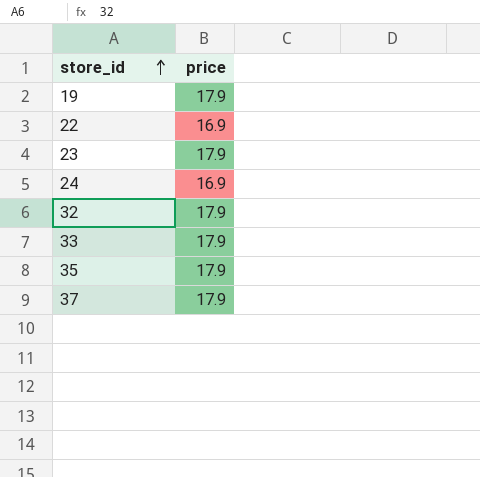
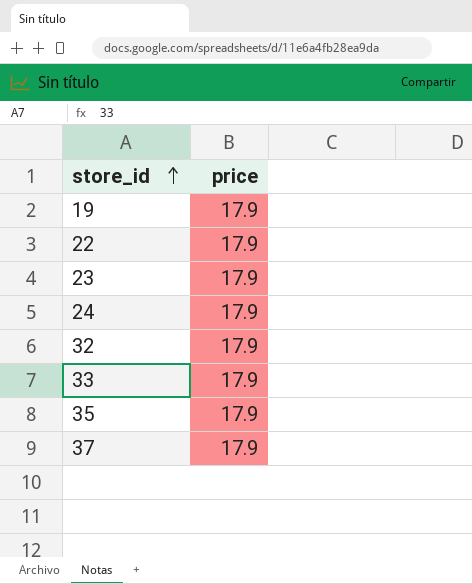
22 | price: 16.9 -> 17.9
24 | price: 16.9 -> 17.9

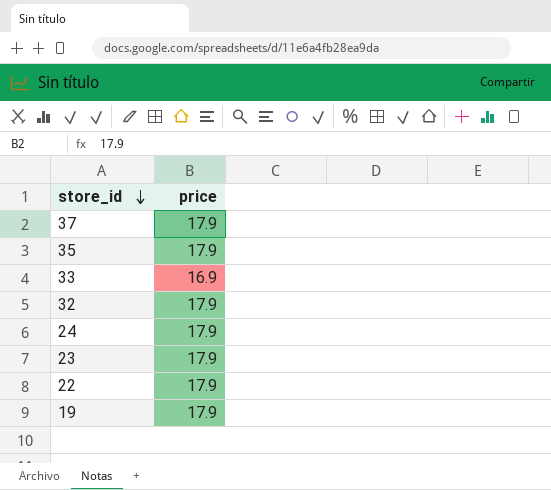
row order: store_id ascending -> store_id descending
33 | price: 17.9 -> 16.9

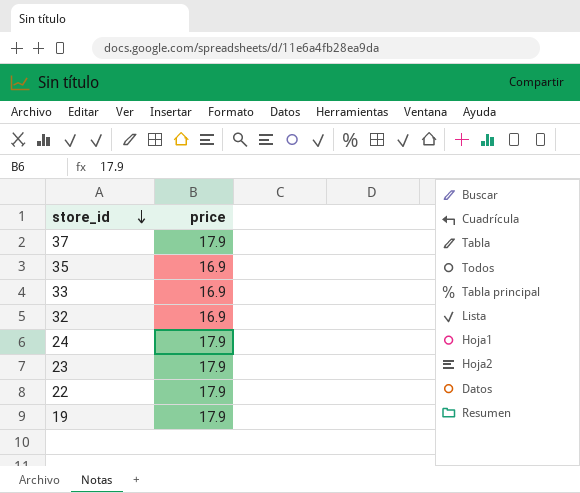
35 | price: 17.9 -> 16.9
32 | price: 17.9 -> 16.9

